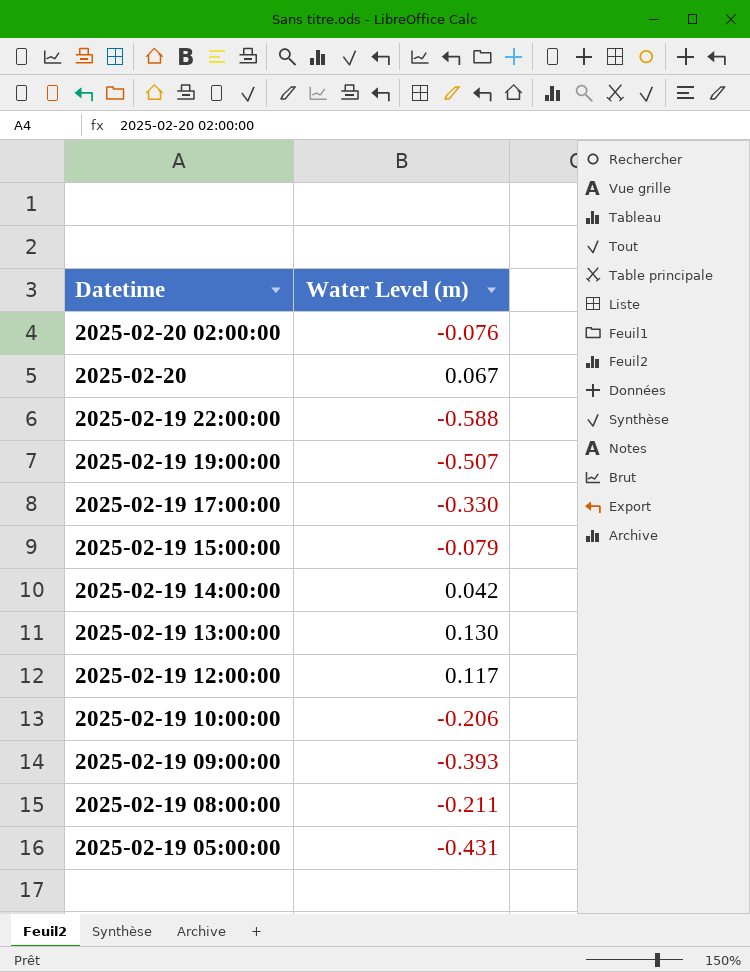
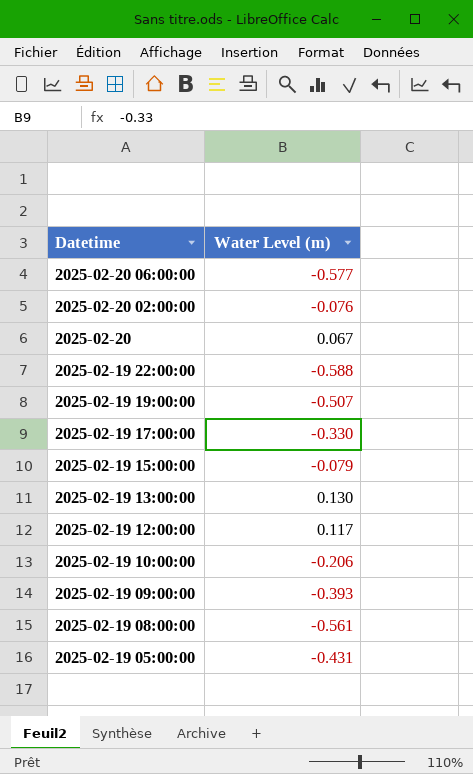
row 2025-02-19 14:00:00: 0.042 -> none
row 2025-02-20 06:00:00: none -> -0.577
2025-02-19 08:00:00 | Water Level (m): -0.211 -> -0.561

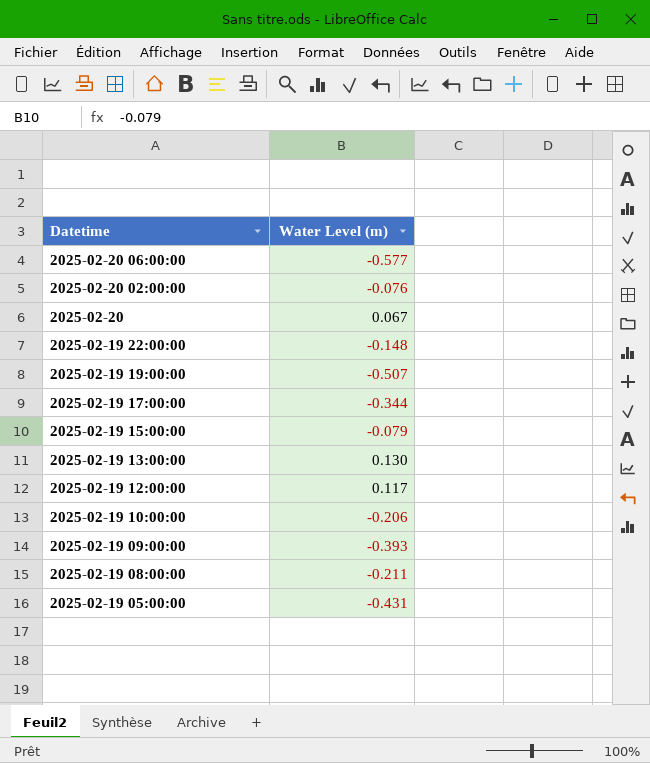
2025-02-19 22:00:00 | Water Level (m): -0.588 -> -0.148
2025-02-19 17:00:00 | Water Level (m): -0.330 -> -0.344
2025-02-19 08:00:00 | Water Level (m): -0.561 -> -0.211

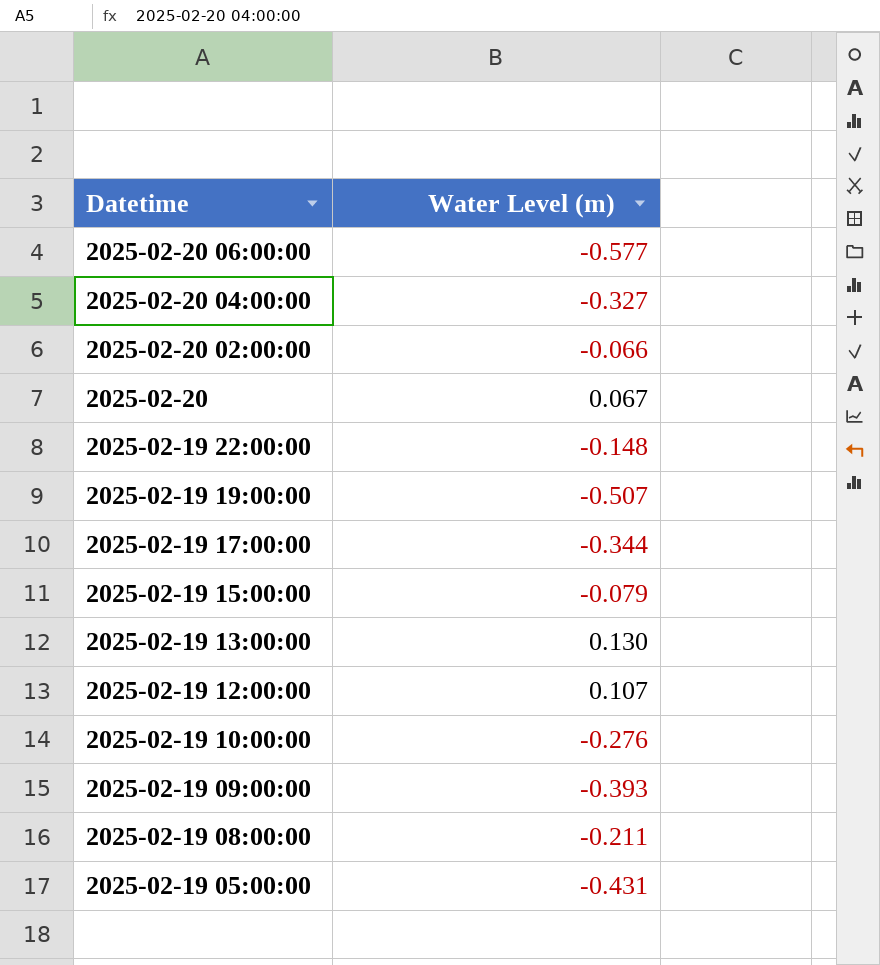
row 2025-02-20 04:00:00: none -> -0.327
2025-02-20 02:00:00 | Water Level (m): -0.076 -> -0.066
2025-02-19 12:00:00 | Water Level (m): 0.117 -> 0.107
2025-02-19 10:00:00 | Water Level (m): -0.206 -> -0.276

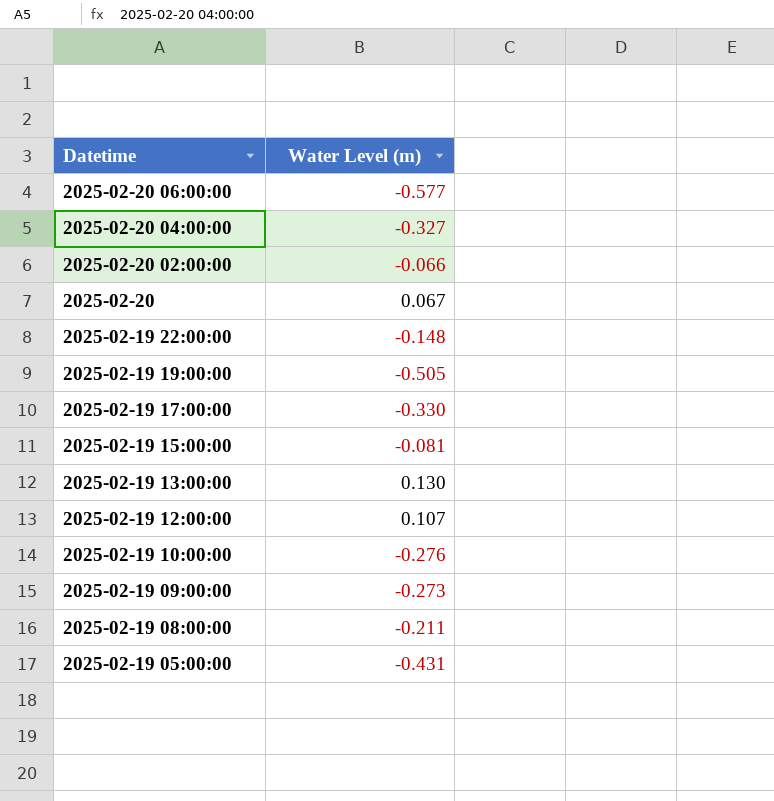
2025-02-19 19:00:00 | Water Level (m): -0.507 -> -0.505
2025-02-19 17:00:00 | Water Level (m): -0.344 -> -0.330
2025-02-19 15:00:00 | Water Level (m): -0.079 -> -0.081
2025-02-19 09:00:00 | Water Level (m): -0.393 -> -0.273

